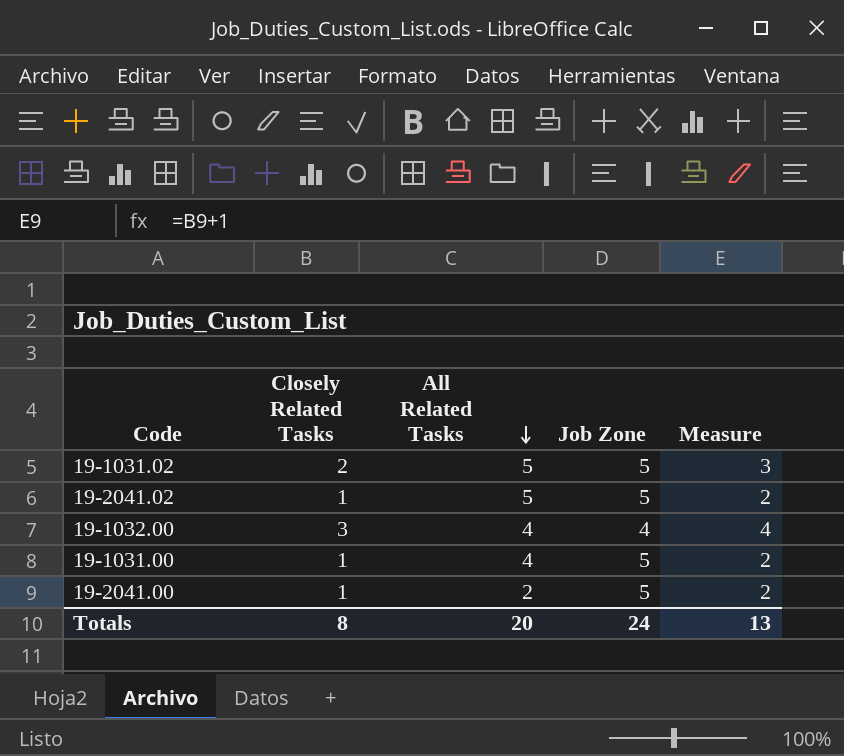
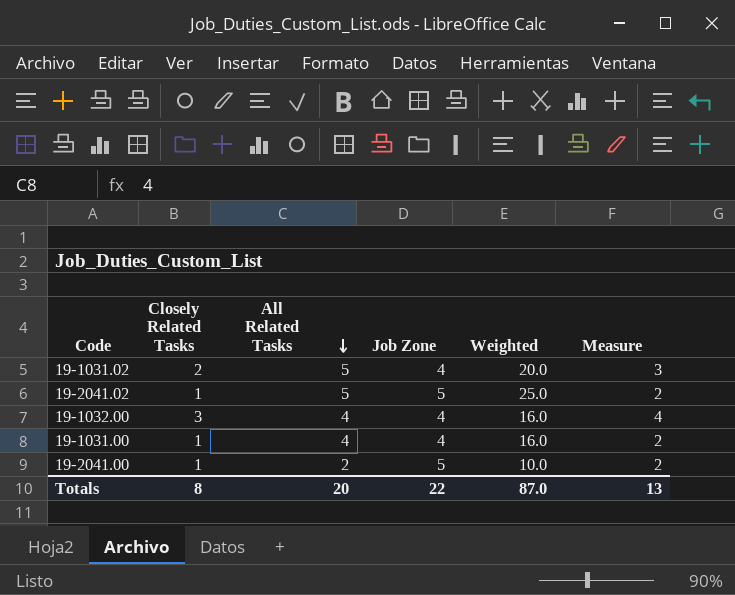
column Weighted | formula: none -> [All Related Tasks] * [Job Zone]
19-1031.02 | Job Zone: 5 -> 4
19-1031.00 | Job Zone: 5 -> 4
Totals | Job Zone: 24 -> 22

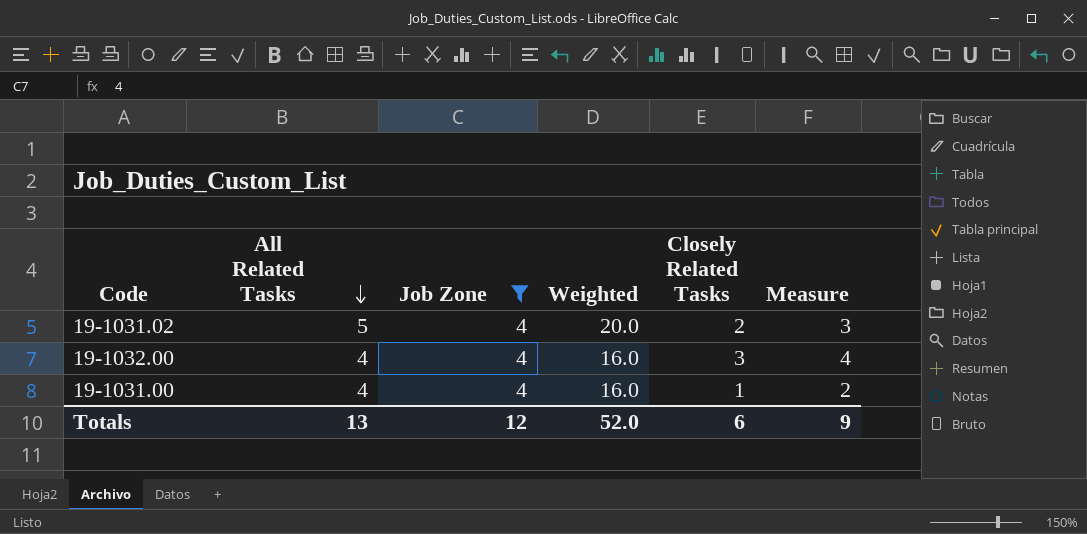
filter: none -> Job Zone = 4
column Closely Related Tasks | position: 2 -> 5
Totals | All Related Tasks: 20 -> 13
Totals | Job Zone: 22 -> 12
Totals | Weighted: 87.0 -> 52.0
Totals | Closely Related Tasks: 8 -> 6
Totals | Measure: 13 -> 9

